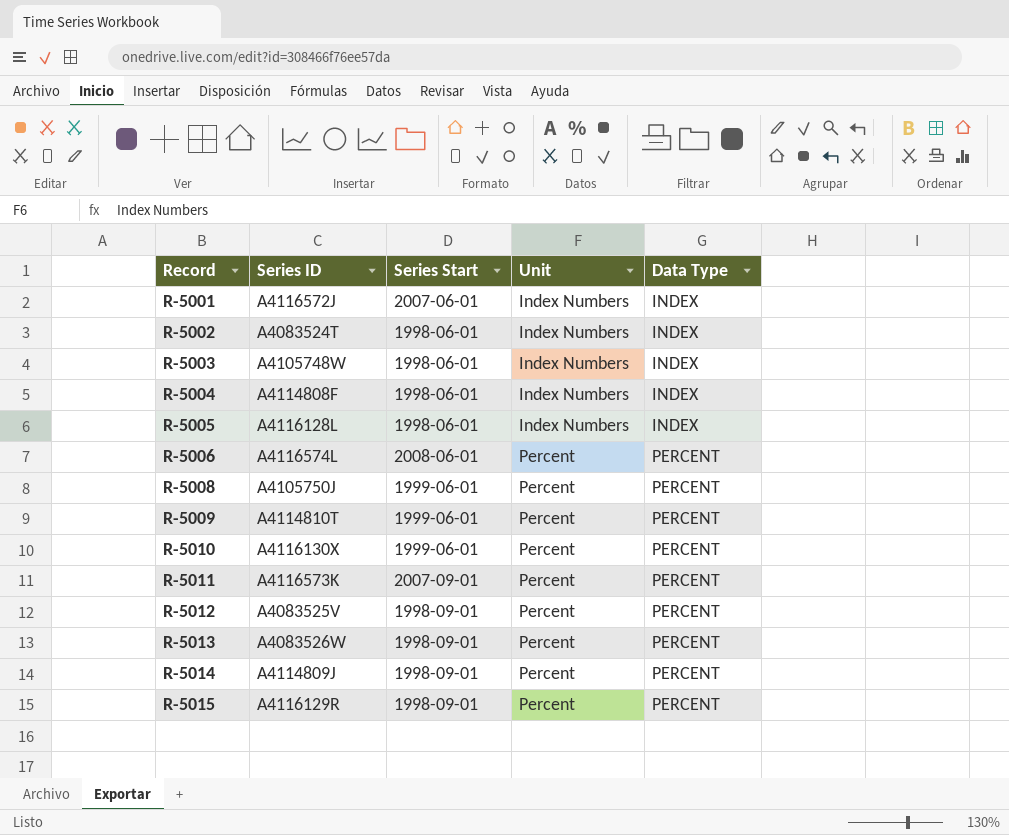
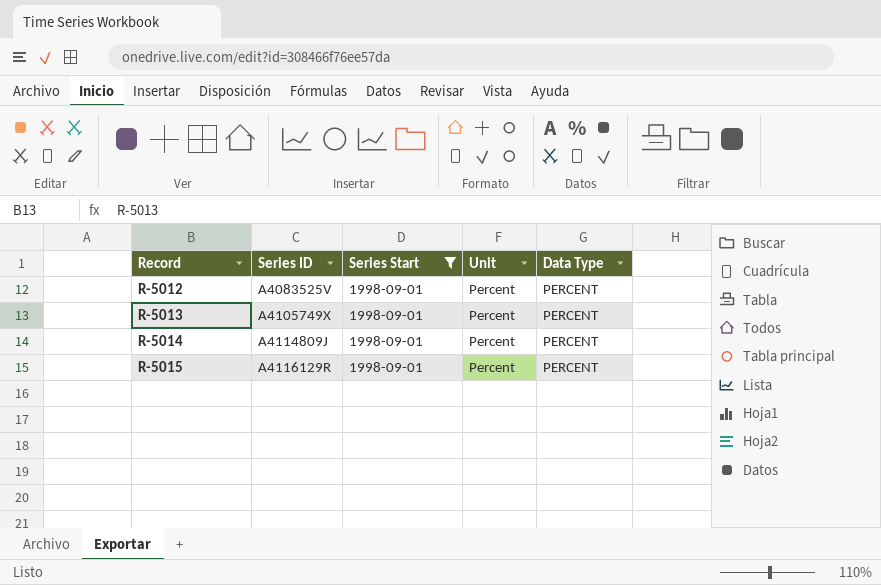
filter: none -> Series Start = 1998-09-01
R-5013 | Series ID: A4083526W -> A4105749X

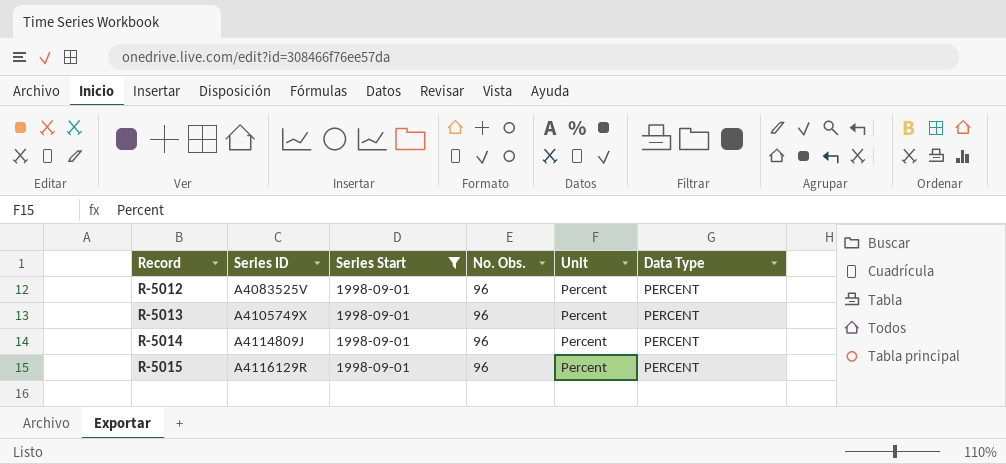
column No. Obs. | position: none -> 4

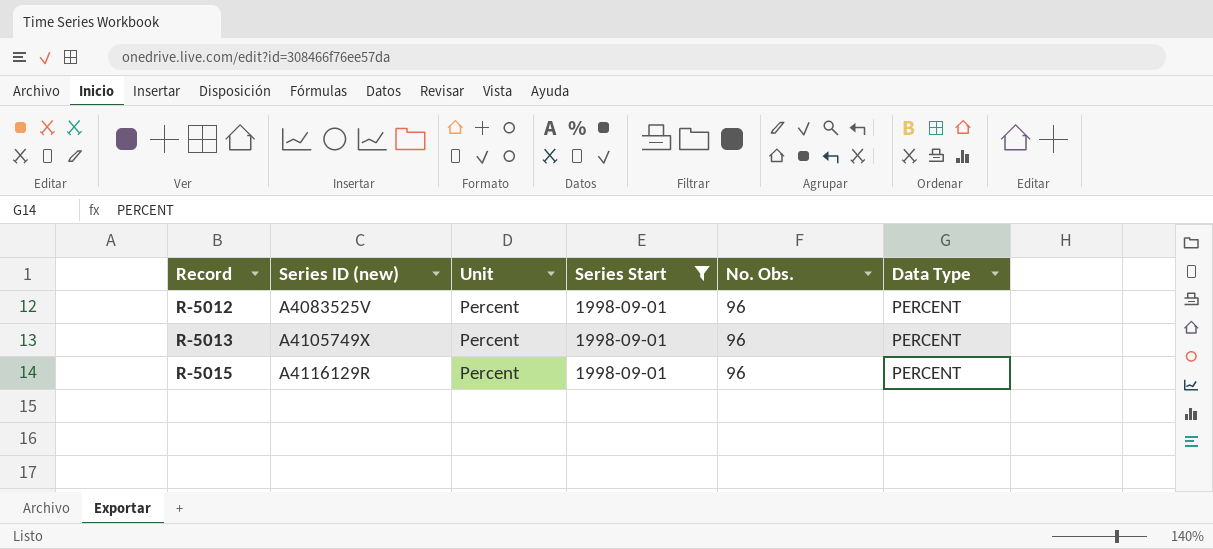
column name: Series ID -> Series ID (new)
column Unit | position: 5 -> 3
row R-5014: A4114809J | 1998-09-01 | 96 | Percent | PERCENT -> none

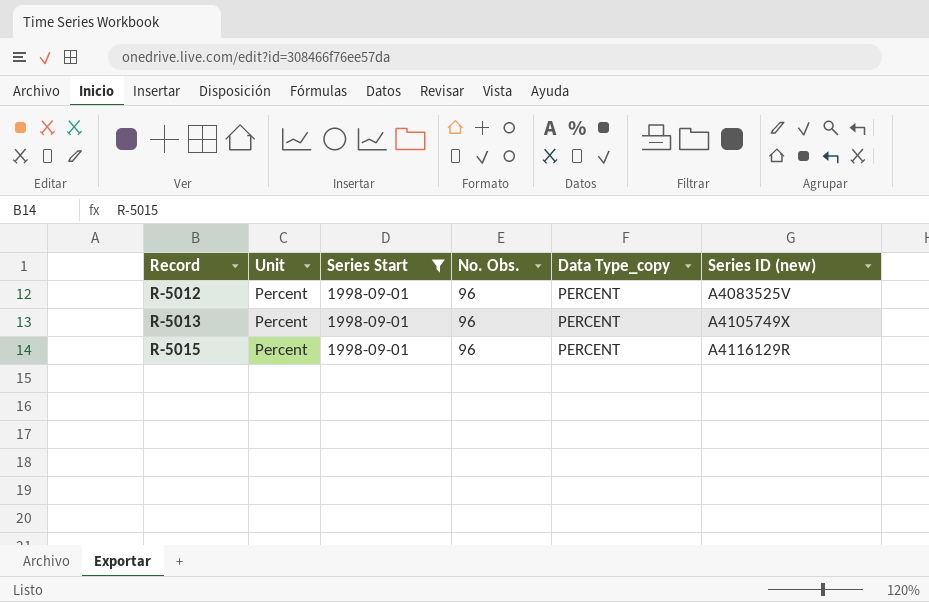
column name: Data Type -> Data Type_copy
column Series ID (new) | position: 2 -> 6

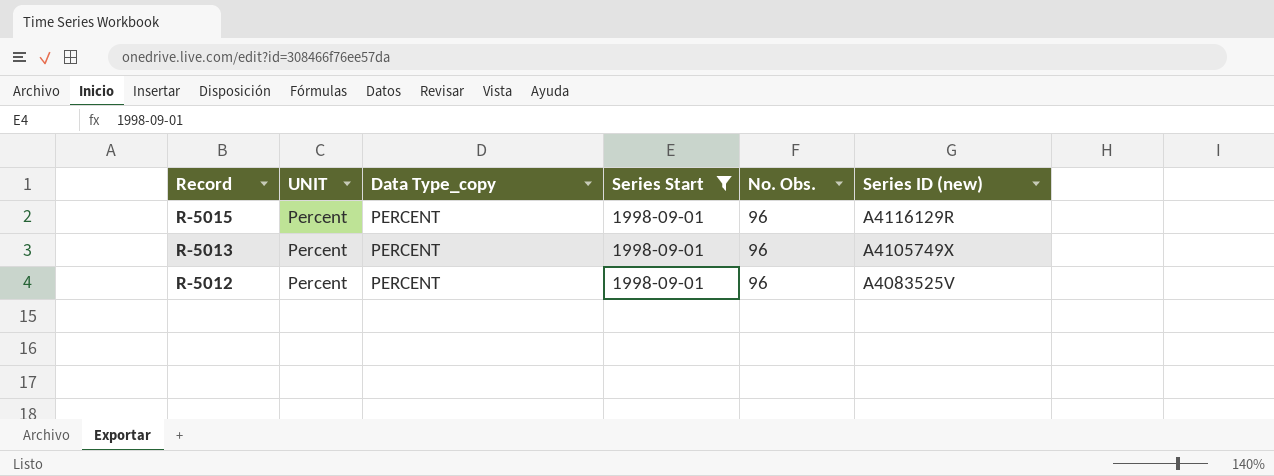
row order: Record ascending -> Record descending
column name: Unit -> UNIT
column Data Type_copy | position: 5 -> 3

